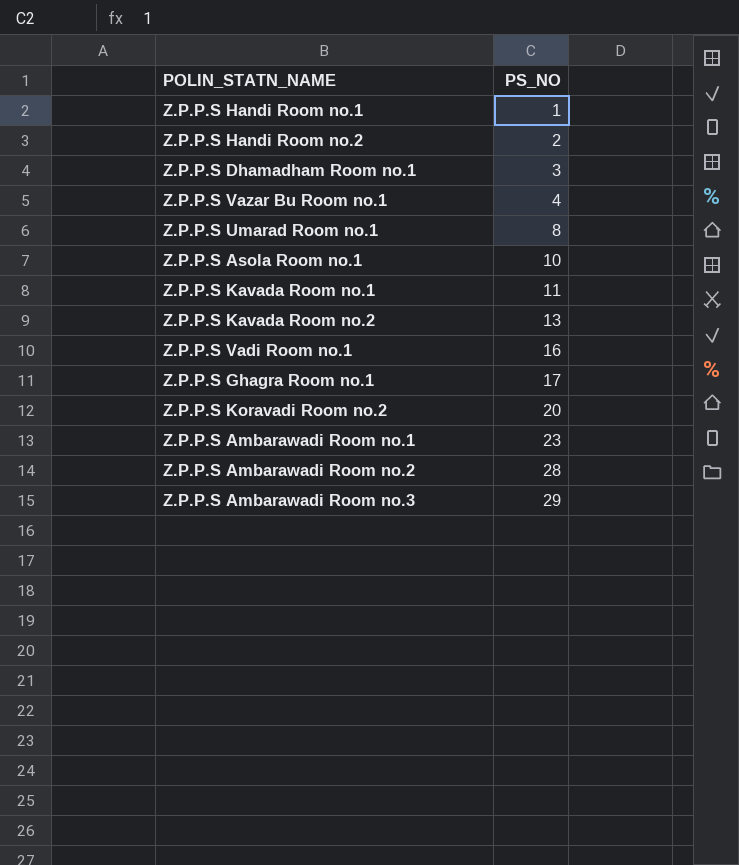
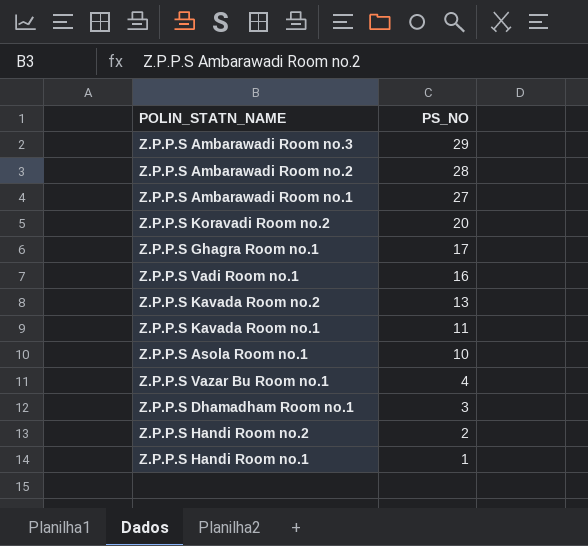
row order: PS_NO ascending -> PS_NO descending
row Z.P.P.S Umarad Room no.1: 8 -> none
Z.P.P.S Ambarawadi Room no.1 | PS_NO: 23 -> 27

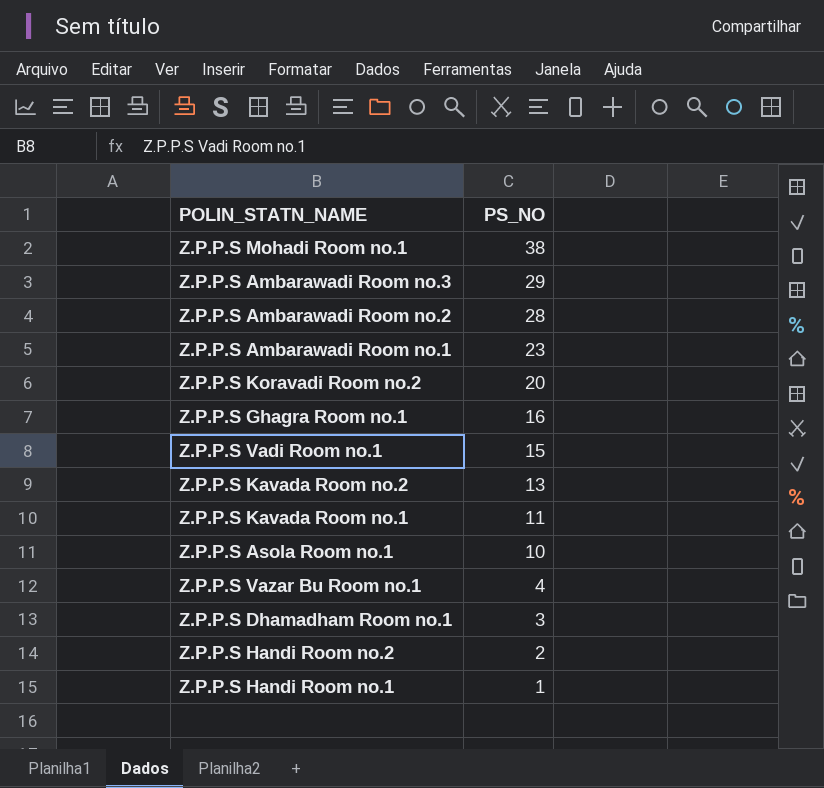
row Z.P.P.S Mohadi Room no.1: none -> 38
Z.P.P.S Ambarawadi Room no.1 | PS_NO: 27 -> 23
Z.P.P.S Ghagra Room no.1 | PS_NO: 17 -> 16
Z.P.P.S Vadi Room no.1 | PS_NO: 16 -> 15

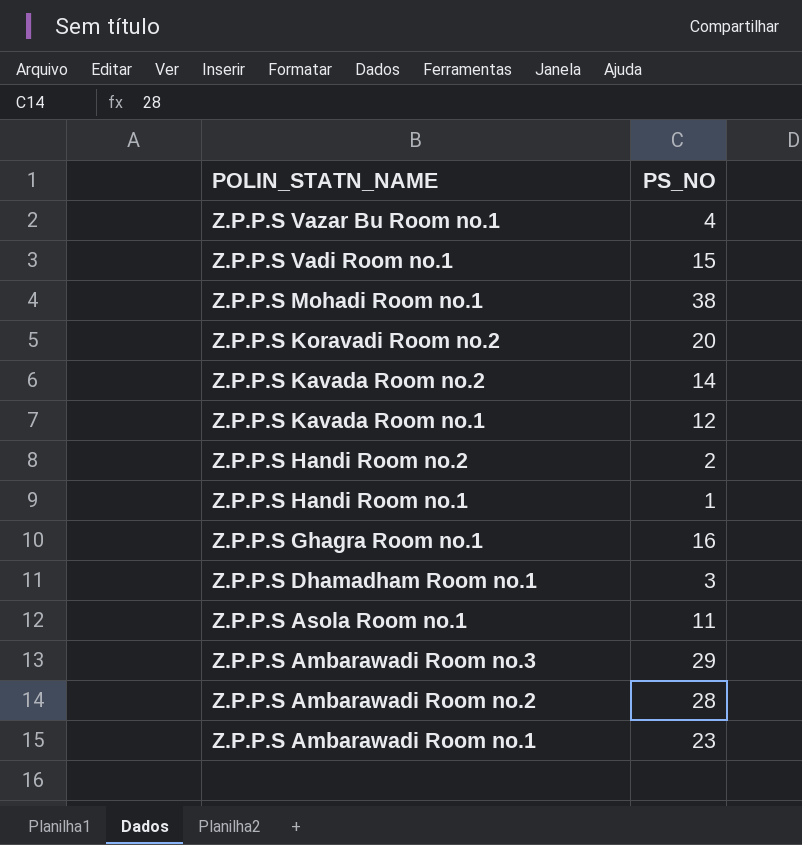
row order: PS_NO descending -> POLIN_STATN_NAME descending
Z.P.P.S Kavada Room no.2 | PS_NO: 13 -> 14
Z.P.P.S Kavada Room no.1 | PS_NO: 11 -> 12
Z.P.P.S Asola Room no.1 | PS_NO: 10 -> 11

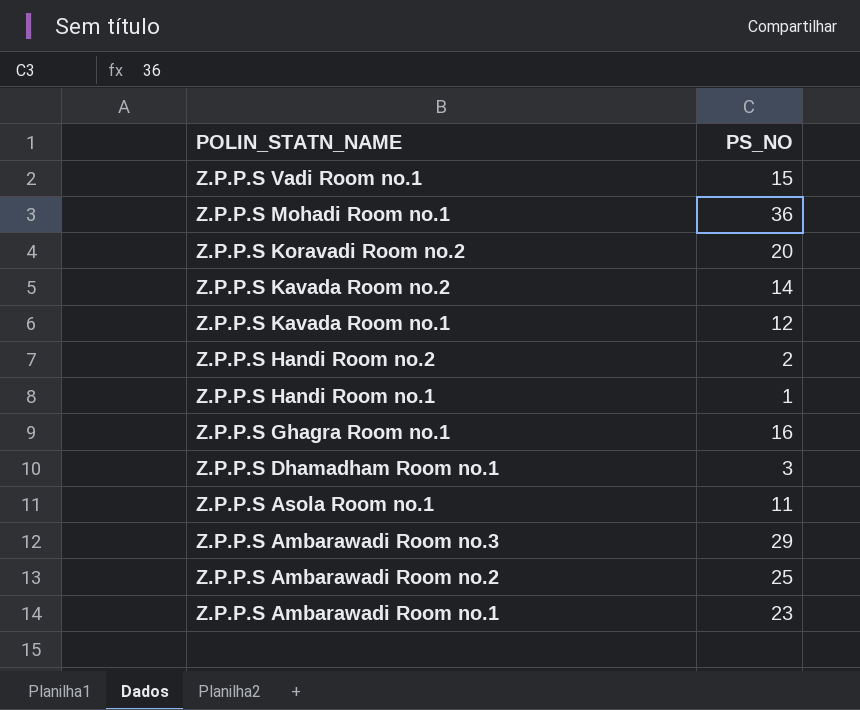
row Z.P.P.S Vazar Bu Room no.1: 4 -> none
Z.P.P.S Mohadi Room no.1 | PS_NO: 38 -> 36
Z.P.P.S Ambarawadi Room no.2 | PS_NO: 28 -> 25

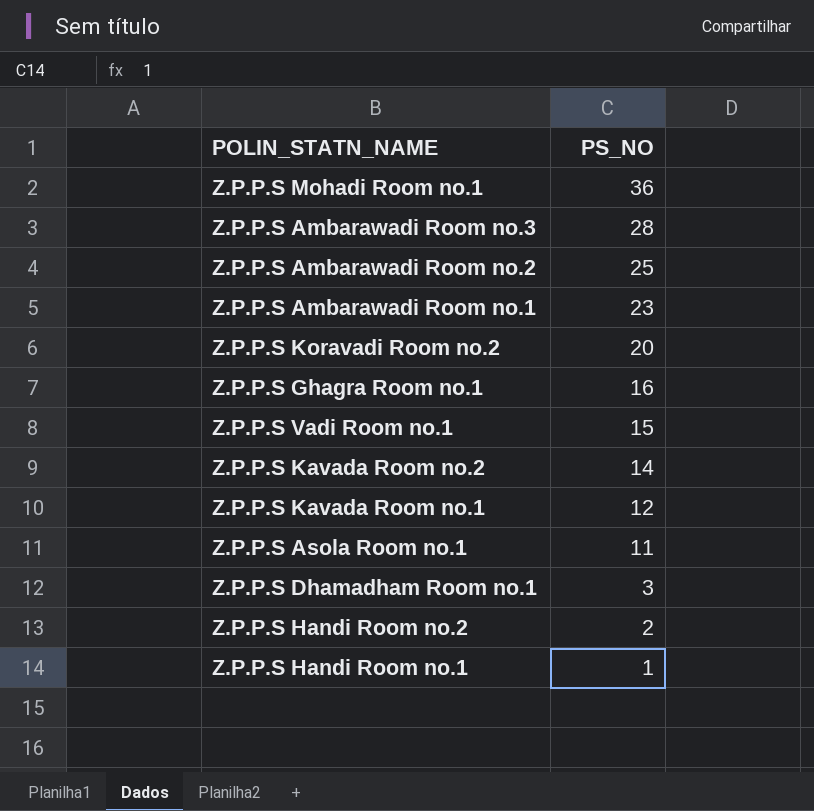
row order: POLIN_STATN_NAME descending -> PS_NO descending
Z.P.P.S Ambarawadi Room no.3 | PS_NO: 29 -> 28

